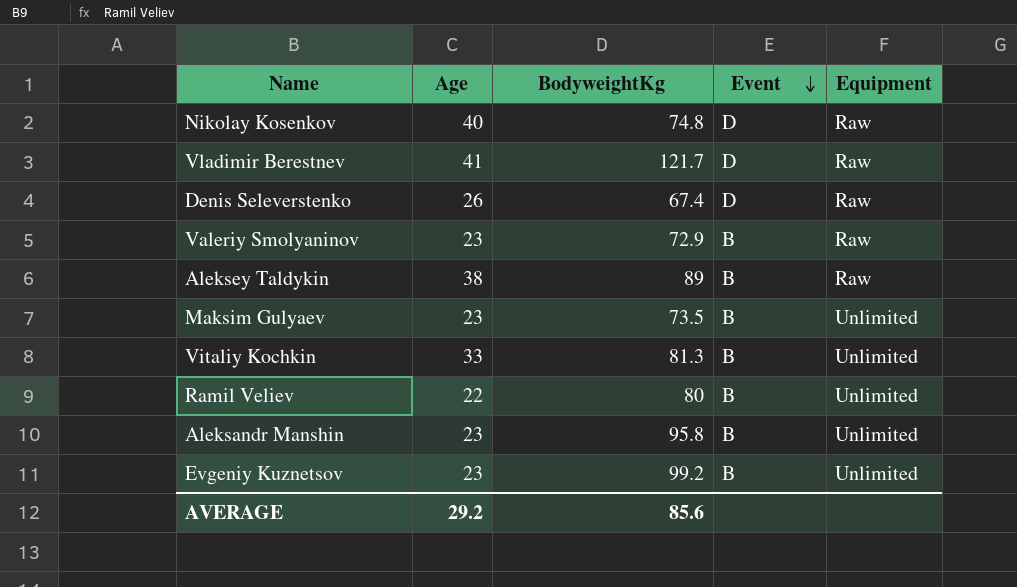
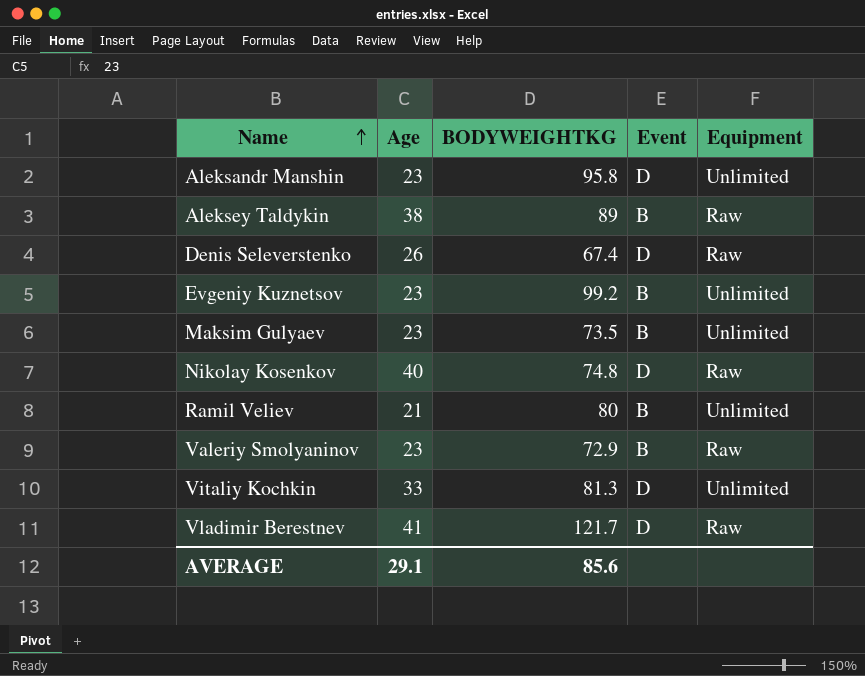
row order: Event descending -> Name ascending
column name: BodyweightKg -> BODYWEIGHTKG
Aleksandr Manshin | Event: B -> D
Ramil Veliev | Age: 22 -> 21
Vitaliy Kochkin | Event: B -> D
AVERAGE | Age: 29.2 -> 29.1

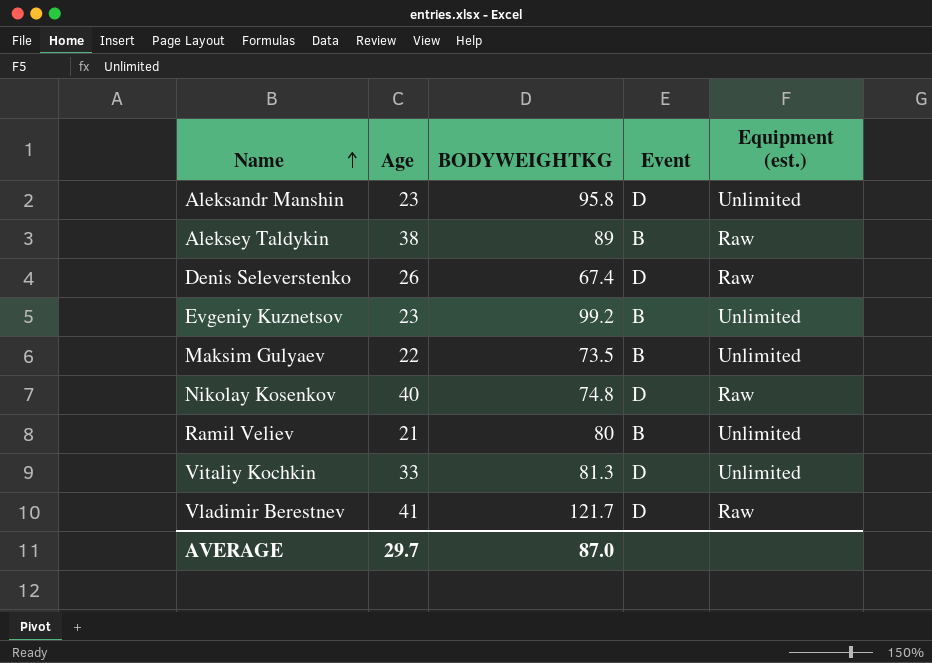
column name: Equipment -> Equipment (est.)
row Valeriy Smolyaninov: 23 | 72.9 | B | Raw -> none
Maksim Gulyaev | Age: 23 -> 22
AVERAGE | Age: 29.1 -> 29.7
AVERAGE | BODYWEIGHTKG: 85.6 -> 87.0

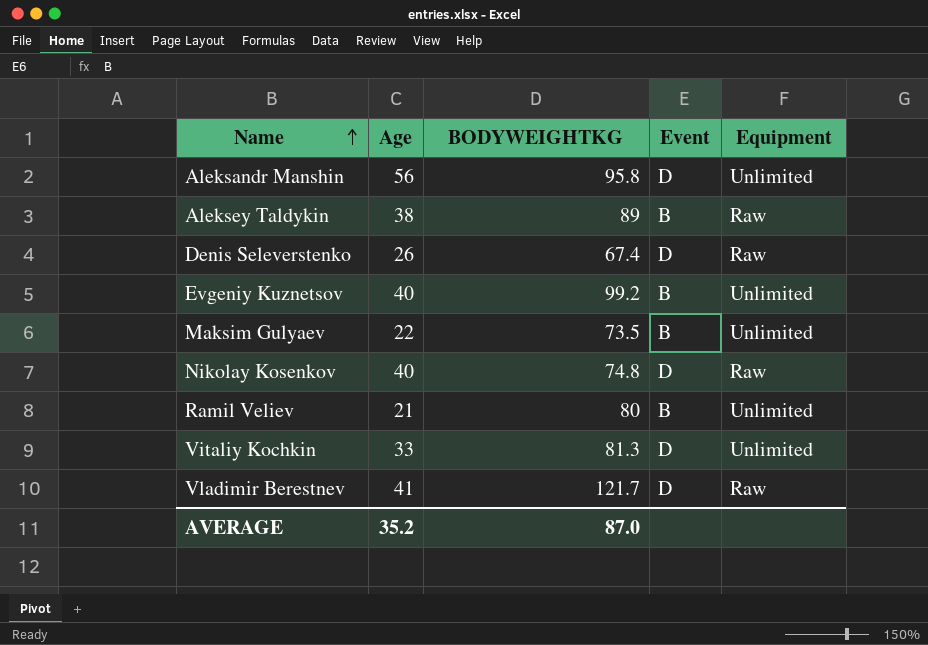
column name: Equipment (est.) -> Equipment
Aleksandr Manshin | Age: 23 -> 56
Evgeniy Kuznetsov | Age: 23 -> 40
AVERAGE | Age: 29.7 -> 35.2

